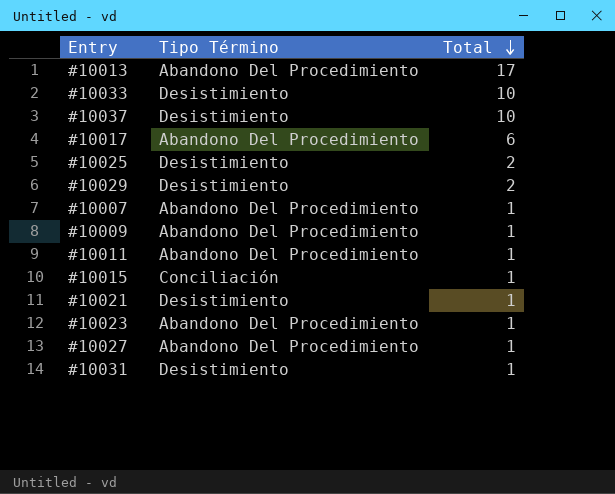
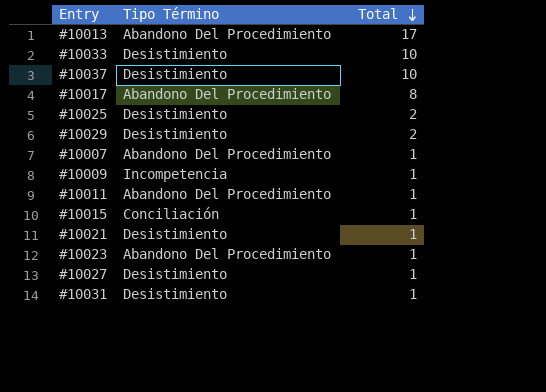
#10017 | Total: 6 -> 8
#10009 | Tipo Término: Abandono Del Procedimiento -> Incompetencia
#10027 | Tipo Término: Abandono Del Procedimiento -> Desistimiento

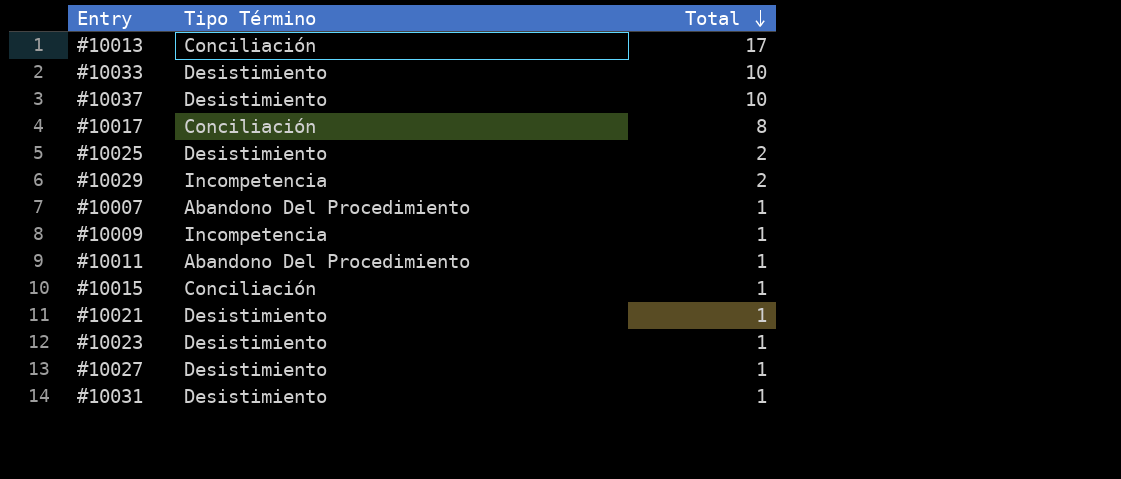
#10013 | Tipo Término: Abandono Del Procedimiento -> Conciliación
#10017 | Tipo Término: Abandono Del Procedimiento -> Conciliación
#10029 | Tipo Término: Desistimiento -> Incompetencia
#10023 | Tipo Término: Abandono Del Procedimiento -> Desistimiento

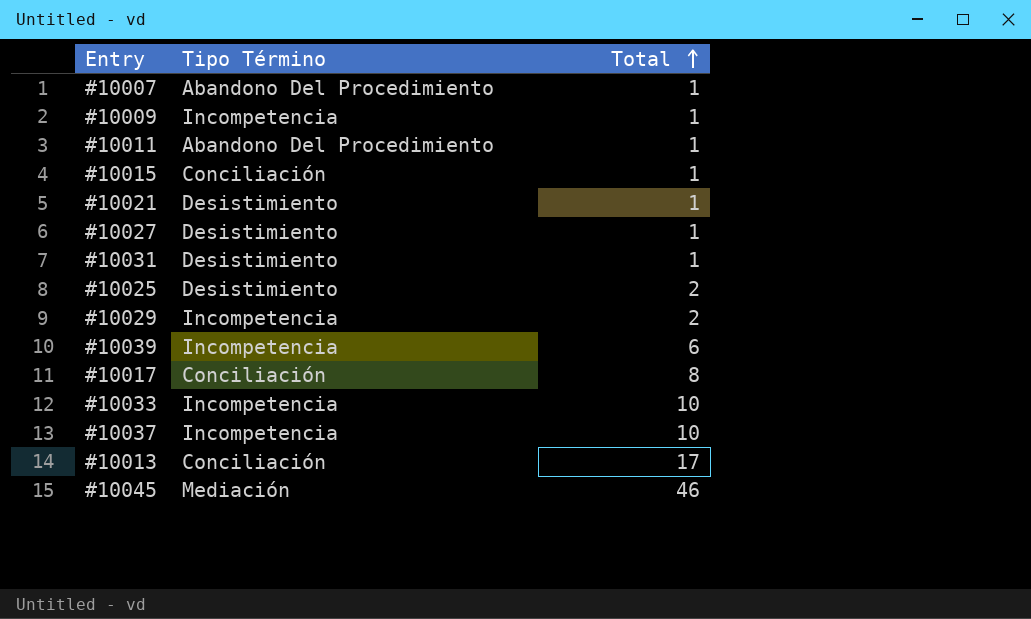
row order: Total descending -> Total ascending
row #10023: Desistimiento | 1 -> none
row #10039: none -> Incompetencia | 6
#10033 | Tipo Término: Desistimiento -> Incompetencia
#10037 | Tipo Término: Desistimiento -> Incompetencia
row #10045: none -> Mediación | 46

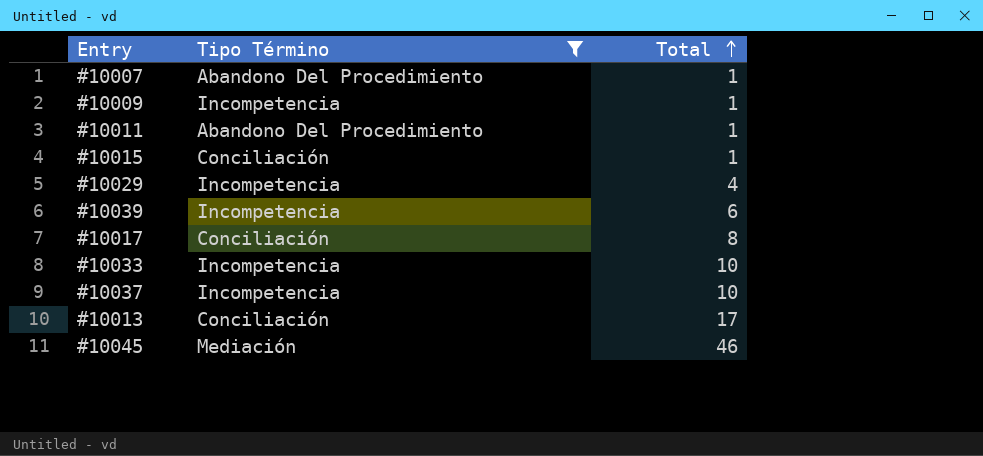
filter: none -> Tipo Término != Desistimiento
#10029 | Total: 2 -> 4

